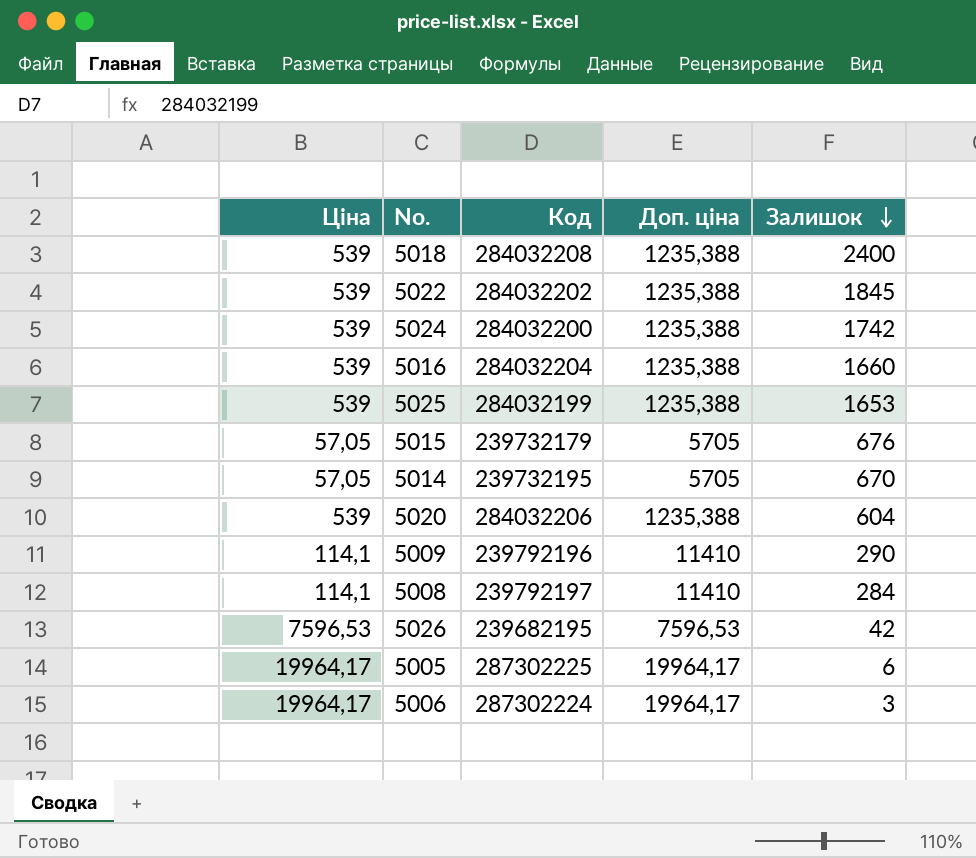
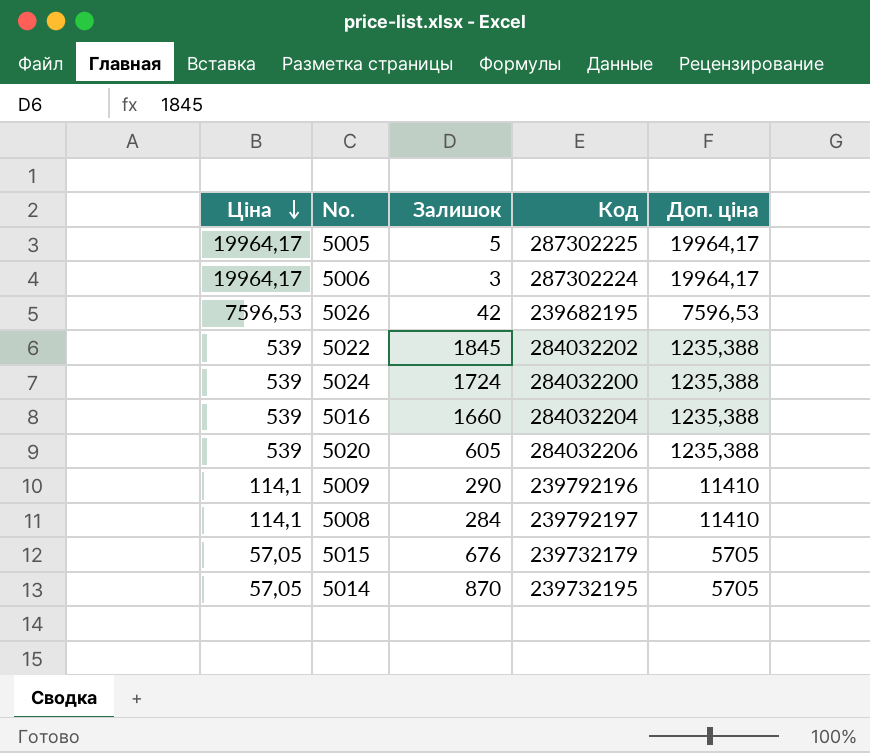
row order: Залишок descending -> Ціна descending
column Залишок | position: 5 -> 3
row 5018: 539 | 284032208 | 1235,388 | 2400 -> none
row 5025: 539 | 284032199 | 1235,388 | 1653 -> none
5005 | Залишок: 6 -> 5
5024 | Залишок: 1742 -> 1724
5020 | Залишок: 604 -> 605
5014 | Залишок: 670 -> 870

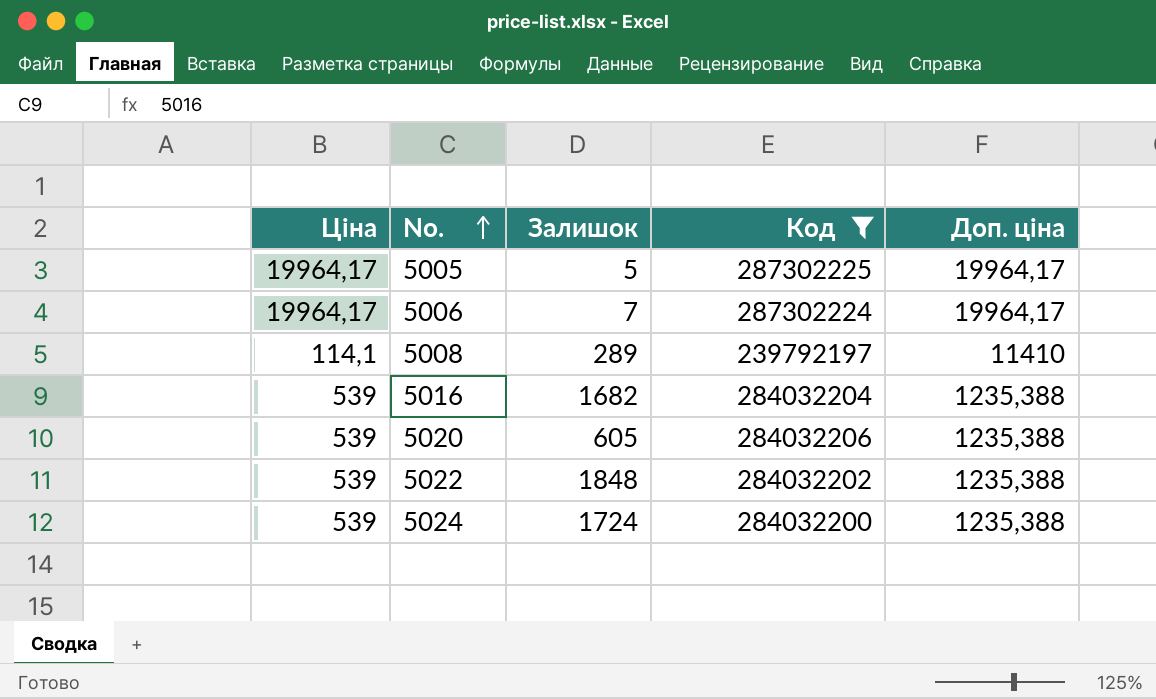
filter: none -> Код >= 239792197
row order: Ціна descending -> No. ascending
5006 | Залишок: 3 -> 7
5008 | Залишок: 284 -> 289
5016 | Залишок: 1660 -> 1682
5022 | Залишок: 1845 -> 1848

